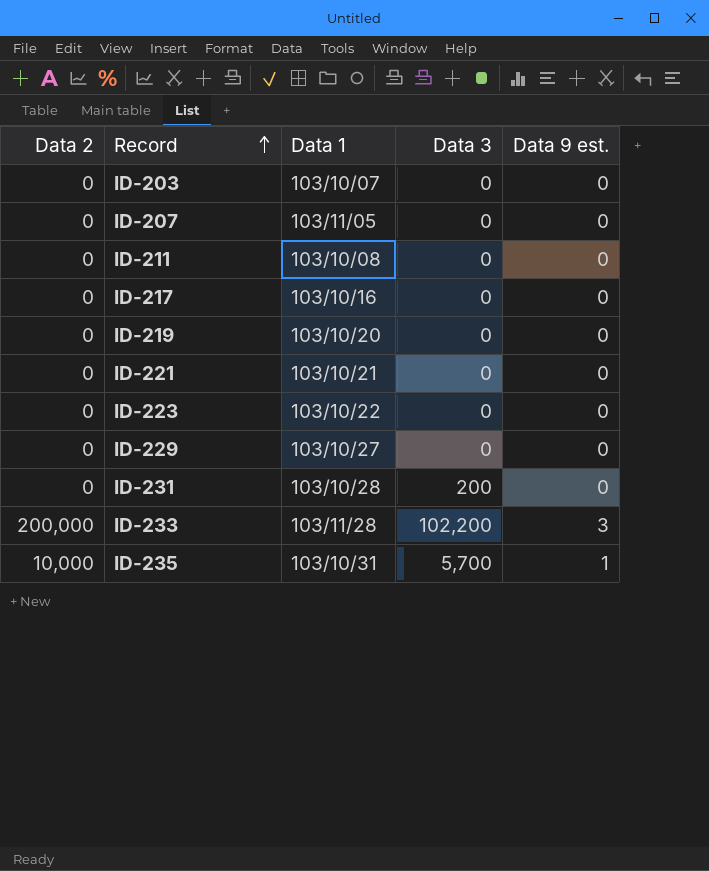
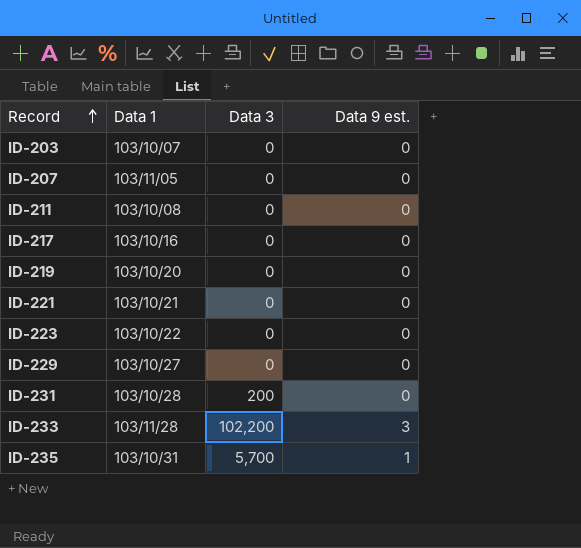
column Data 2 | position: 1 -> none

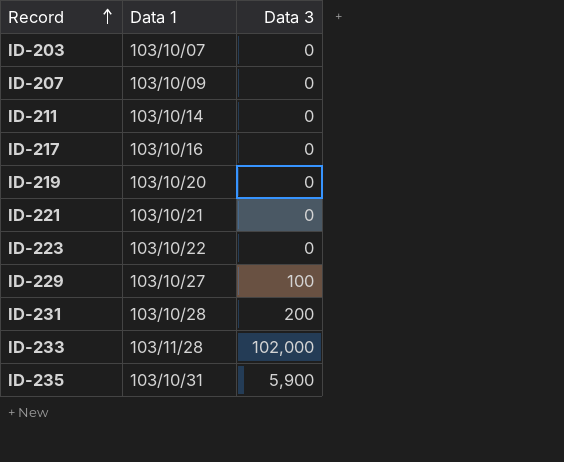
column Data 9 est. | position: 4 -> none
ID-207 | Data 1: 103/11/05 -> 103/10/09
ID-211 | Data 1: 103/10/08 -> 103/10/14
ID-229 | Data 3: 0 -> 100
ID-233 | Data 3: 102,200 -> 102,000
ID-235 | Data 3: 5,700 -> 5,900

